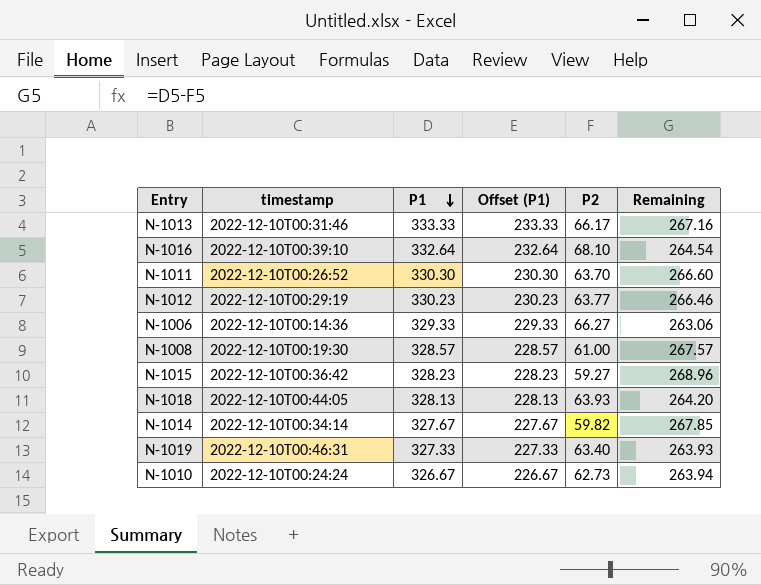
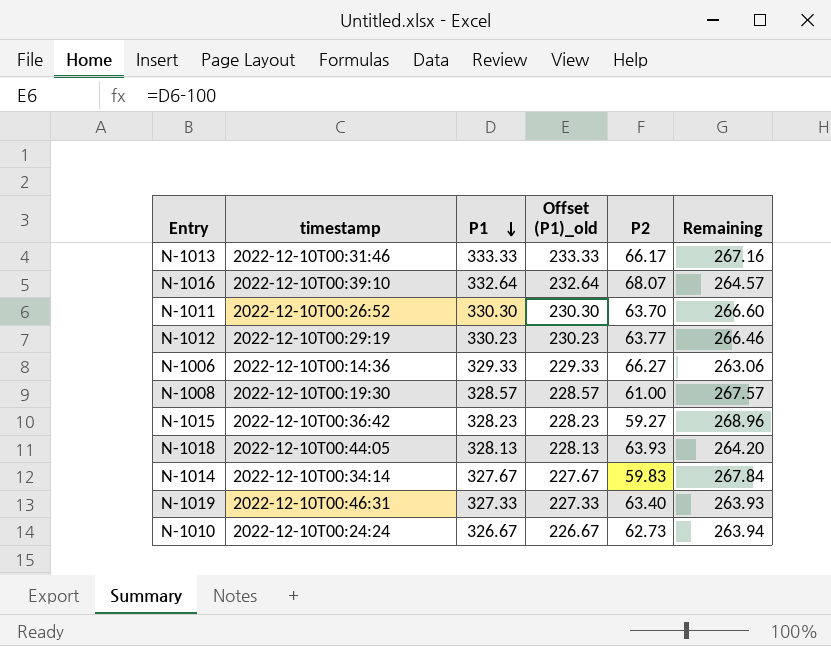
column name: Offset (P1) -> Offset (P1)_old
N-1016 | P2: 68.10 -> 68.07
N-1016 | Remaining: 264.54 -> 264.57
N-1014 | P2: 59.82 -> 59.83
N-1014 | Remaining: 267.85 -> 267.84

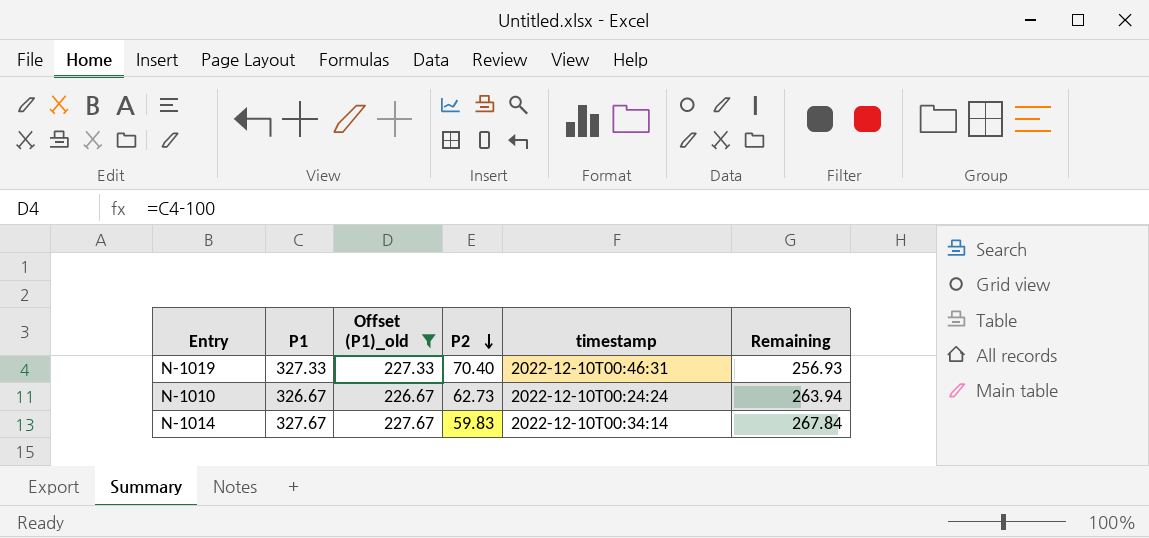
filter: none -> Offset (P1)_old <= 227.67
row order: P1 descending -> P2 descending
column timestamp | position: 2 -> 5
N-1019 | P2: 63.40 -> 70.40
N-1019 | Remaining: 263.93 -> 256.93

